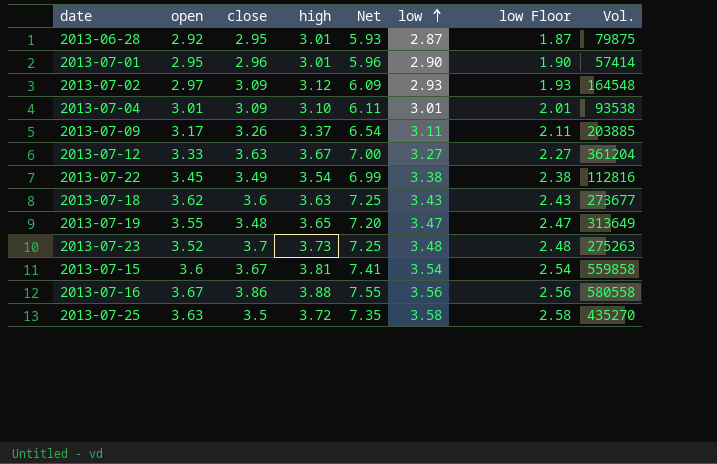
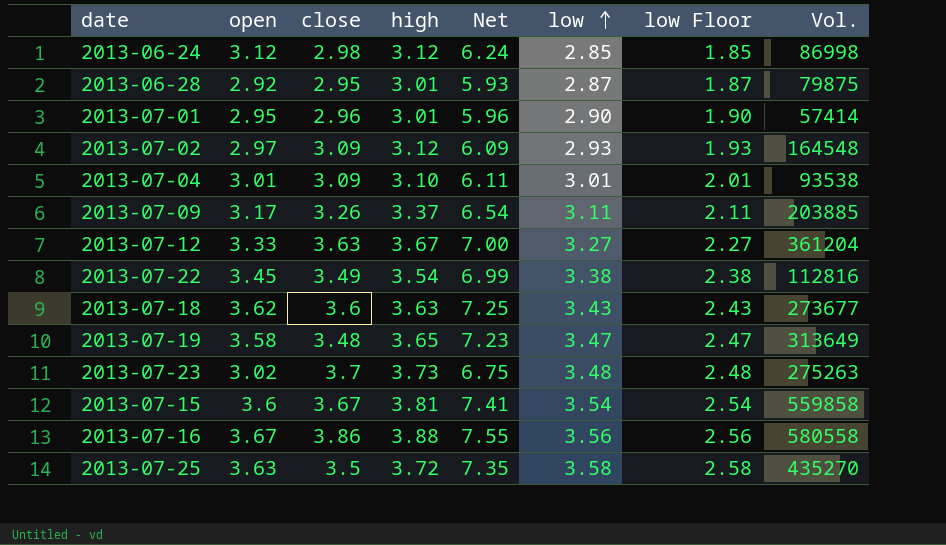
row 2013-06-24: none -> 3.12 | 2.98 | 3.12 | 6.24 | 2.85 | 1.85 | 86998
2013-07-19 | open: 3.55 -> 3.58
2013-07-19 | Net: 7.20 -> 7.23
2013-07-23 | open: 3.52 -> 3.02
2013-07-23 | Net: 7.25 -> 6.75

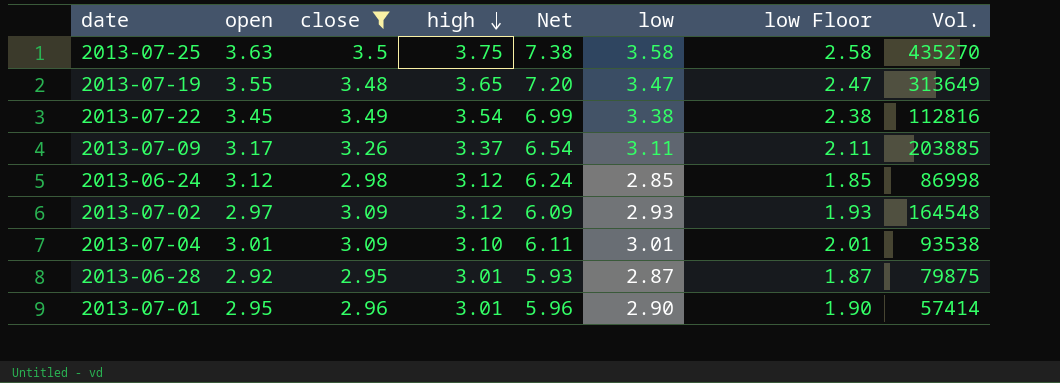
filter: none -> close <= 3.5
row order: low ascending -> high descending
2013-07-25 | high: 3.72 -> 3.75
2013-07-25 | Net: 7.35 -> 7.38
2013-07-19 | open: 3.58 -> 3.55
2013-07-19 | Net: 7.23 -> 7.20

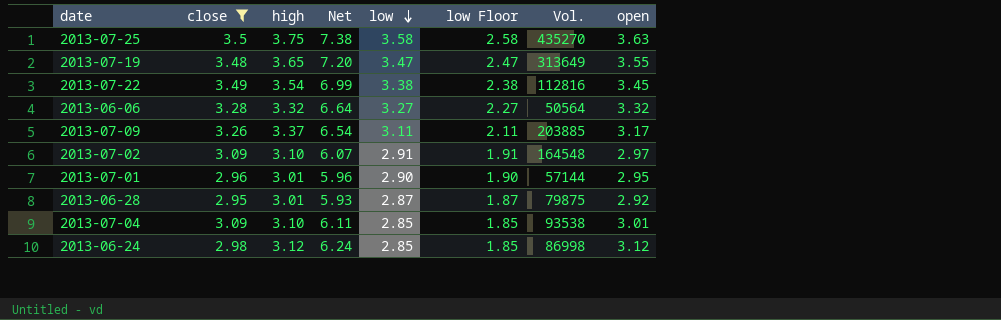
row order: high descending -> low descending
column open | position: 2 -> 8
row 2013-06-06: none -> 3.28 | 3.32 | 6.64 | 3.27 | 2.27 | 50564 | 3.32
2013-07-02 | high: 3.12 -> 3.10
2013-07-02 | Net: 6.09 -> 6.07
2013-07-02 | low: 2.93 -> 2.91
2013-07-02 | low Floor: 1.93 -> 1.91
2013-07-01 | Vol.: 57414 -> 57144
2013-07-04 | low: 3.01 -> 2.85
2013-07-04 | low Floor: 2.01 -> 1.85

